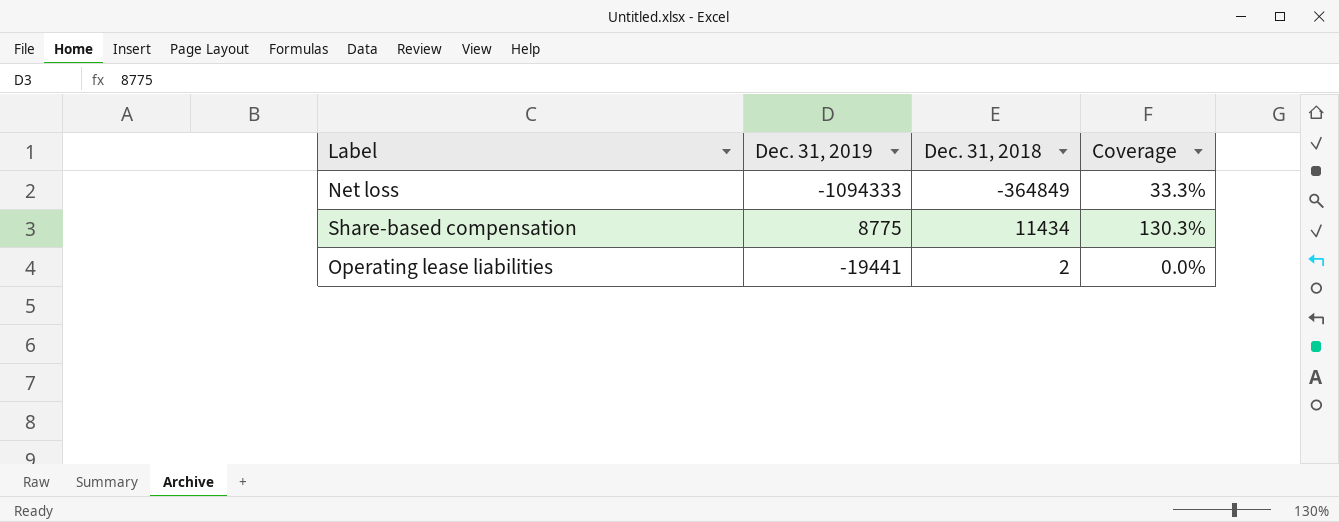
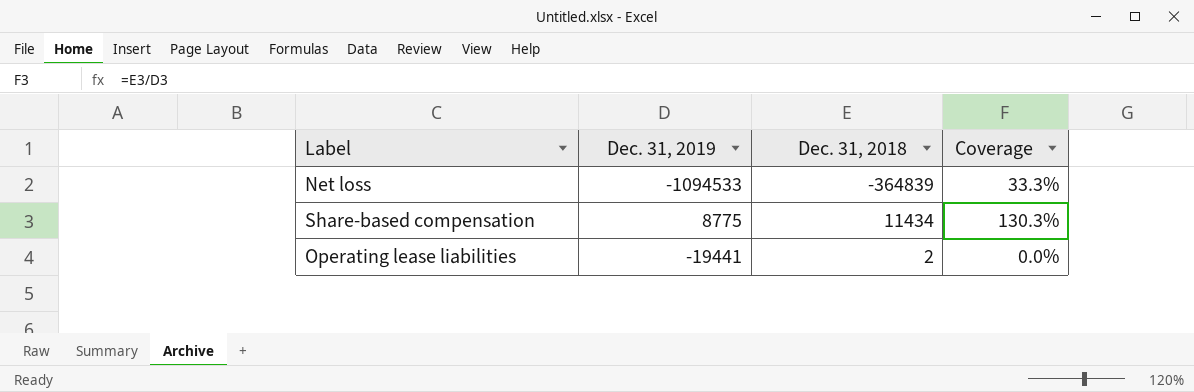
Net loss | Dec. 31, 2019: -1094333 -> -1094533
Net loss | Dec. 31, 2018: -364849 -> -364839

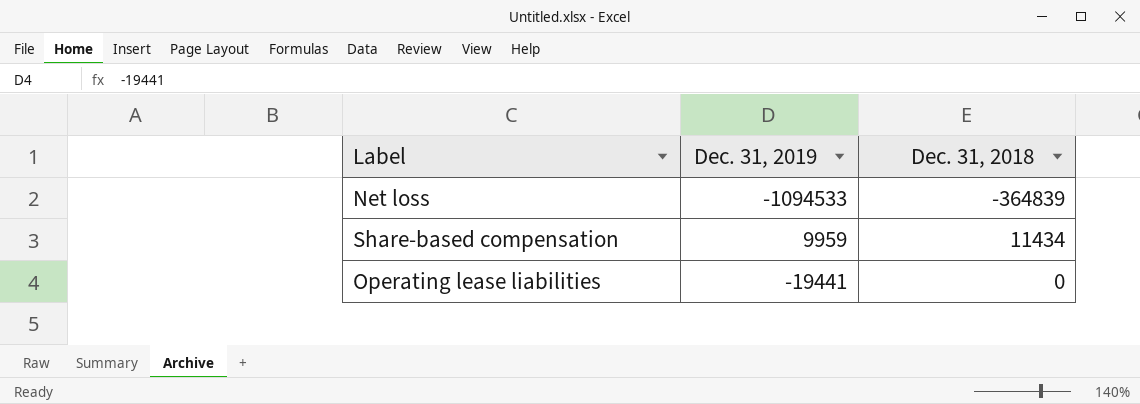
column Coverage | formula: [Dec. 31, 2018] / [Dec. 31, 2019] -> none
Share-based compensation | Dec. 31, 2019: 8775 -> 9959
Operating lease liabilities | Dec. 31, 2018: 2 -> 0

